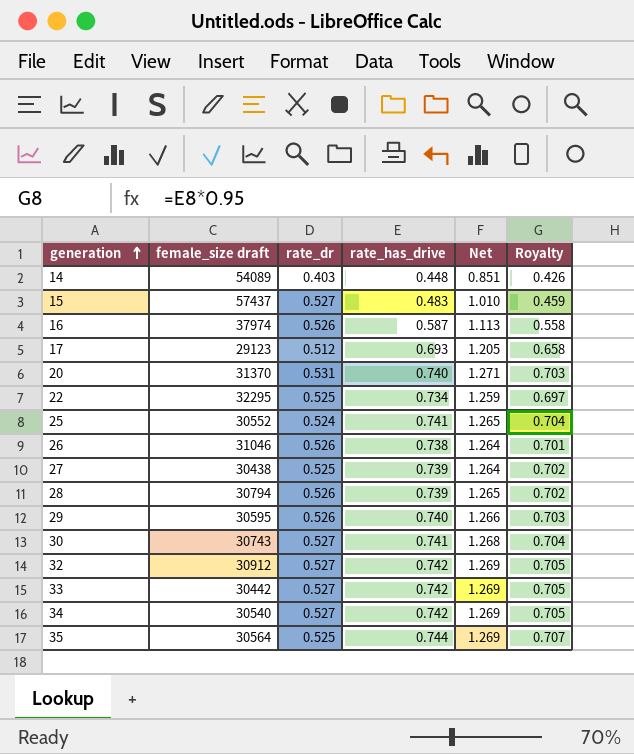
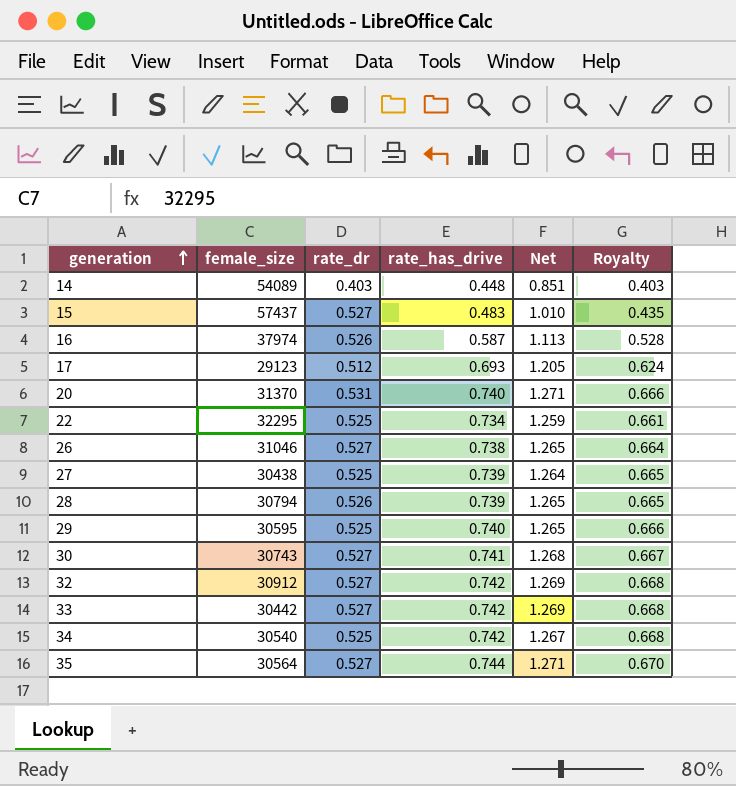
column name: female_size draft -> female_size
column Royalty | formula: [rate_has_drive] * 0.95 -> [rate_has_drive] * 0.9
row 25: 30552 | 0.524 | 0.741 | 1.265 | 0.704 -> none
26 | rate_dr: 0.526 -> 0.527
26 | Net: 1.264 -> 1.265
29 | rate_dr: 0.526 -> 0.525
29 | Net: 1.266 -> 1.265
34 | rate_dr: 0.527 -> 0.525
34 | Net: 1.269 -> 1.267
35 | rate_dr: 0.525 -> 0.527
35 | Net: 1.269 -> 1.271

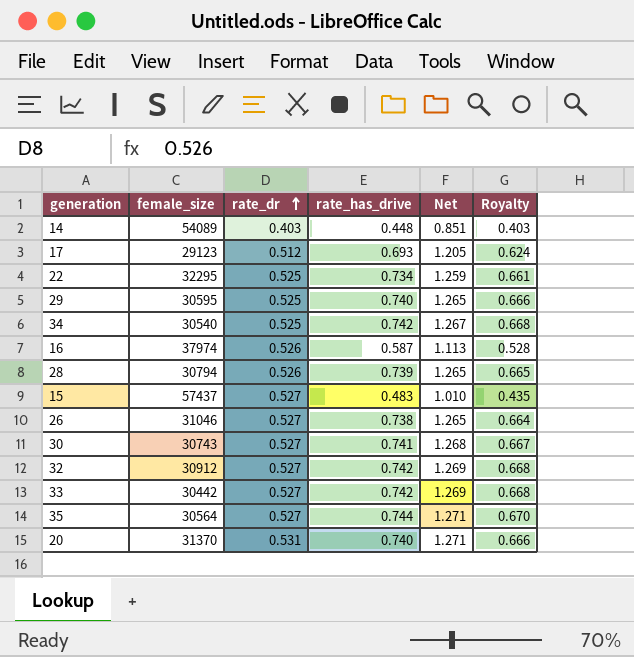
row order: generation ascending -> rate_dr ascending
row 27: 30438 | 0.525 | 0.739 | 1.264 | 0.665 -> none

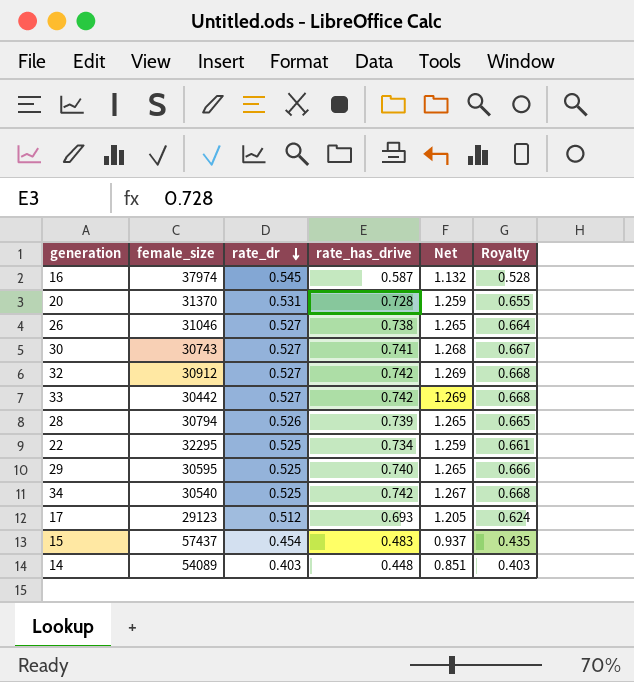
row order: rate_dr ascending -> rate_dr descending
row 35: 30564 | 0.527 | 0.744 | 1.271 | 0.670 -> none
16 | rate_dr: 0.526 -> 0.545
16 | Net: 1.113 -> 1.132
20 | rate_has_drive: 0.740 -> 0.728
20 | Net: 1.271 -> 1.259
20 | Royalty: 0.666 -> 0.655
15 | rate_dr: 0.527 -> 0.454
15 | Net: 1.010 -> 0.937

